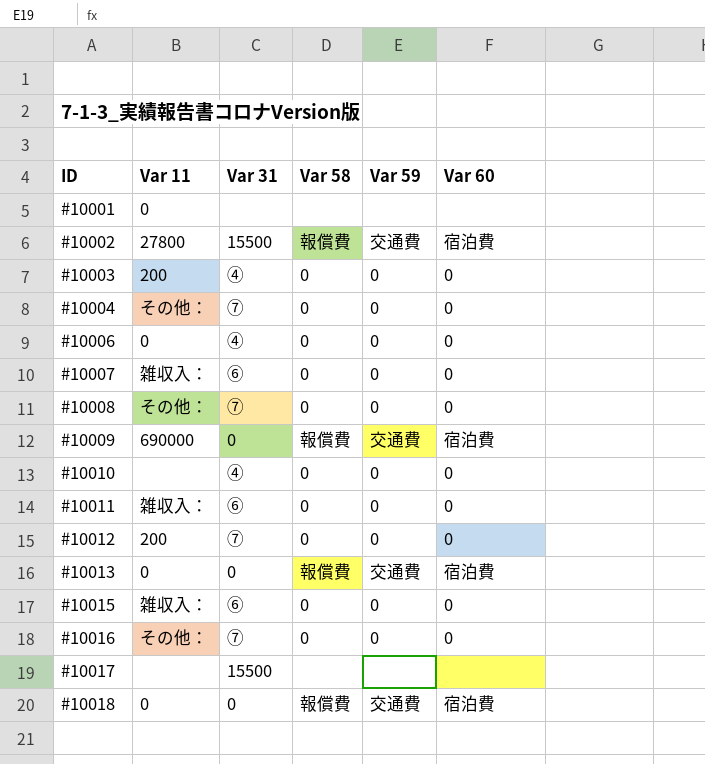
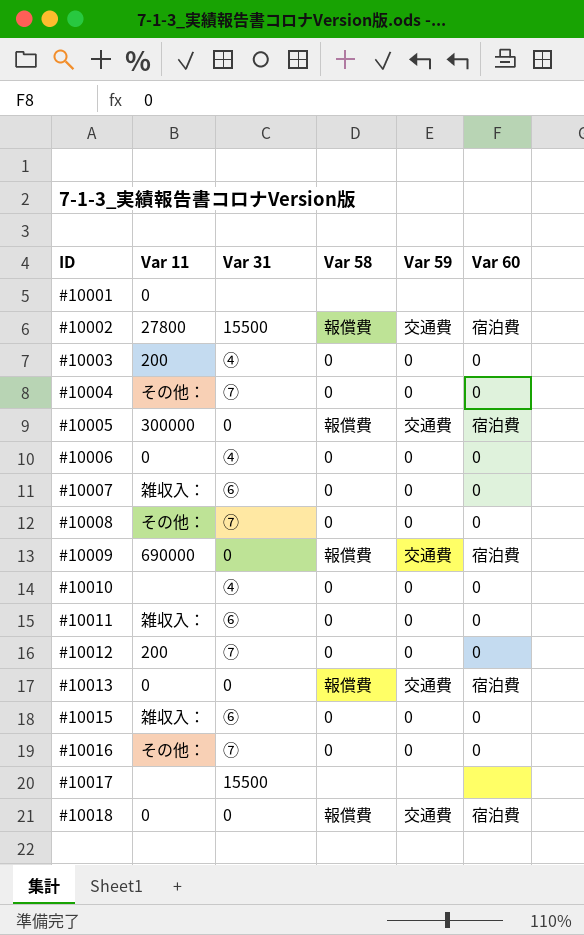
row #10005: none -> 300000 | 0 | 報償費 | 交通費 | 宿泊費

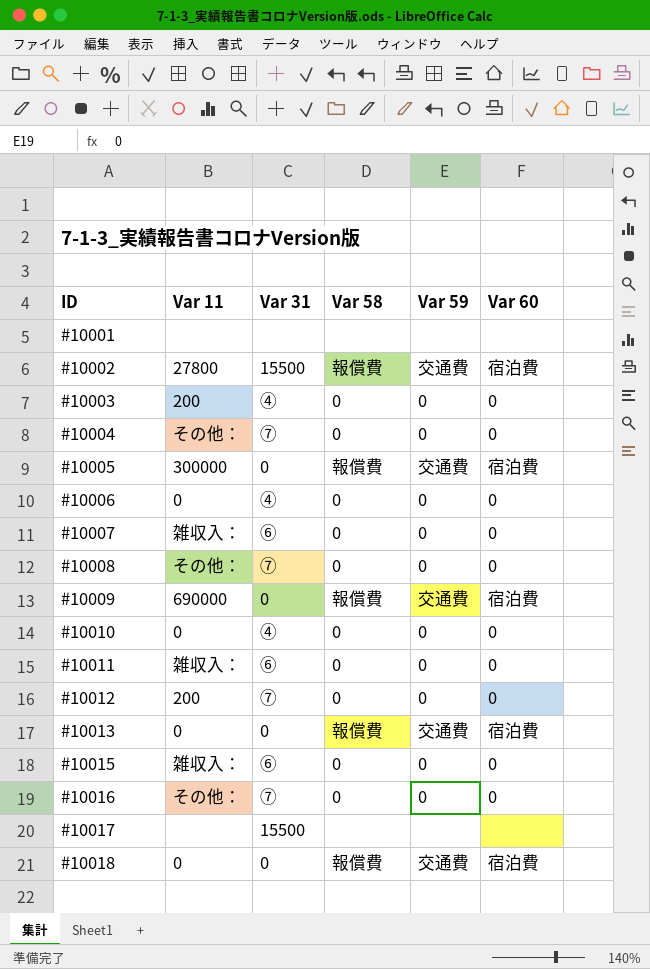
#10001 | Var 11: 0 -> none
#10010 | Var 11: none -> 0

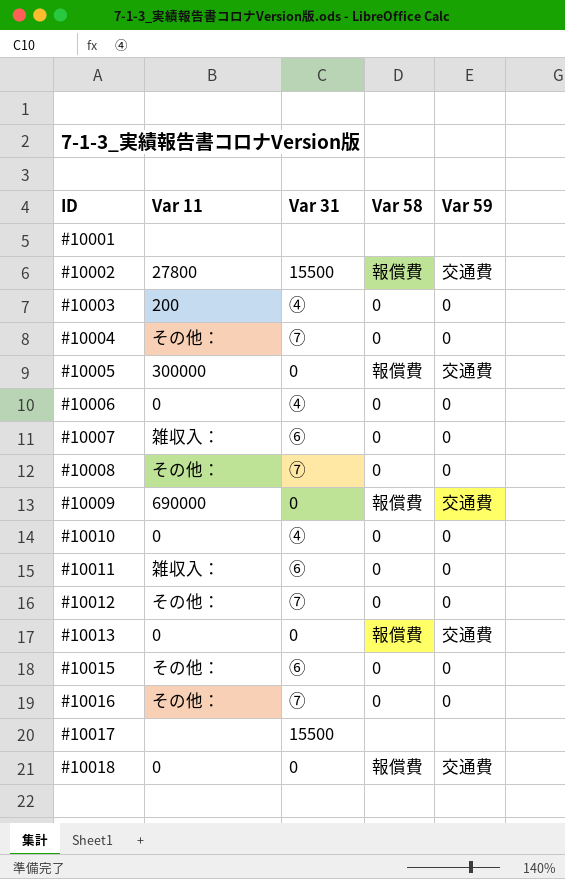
column Var 60 | position: 6 -> none
#10012 | Var 11: 200 -> その他：
#10015 | Var 11: 雑収入： -> その他：

